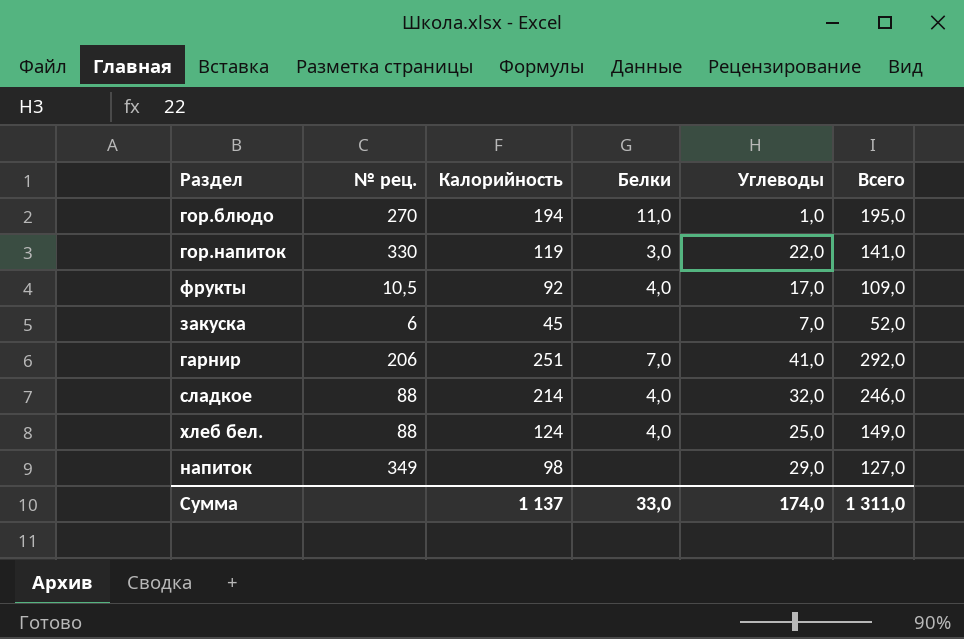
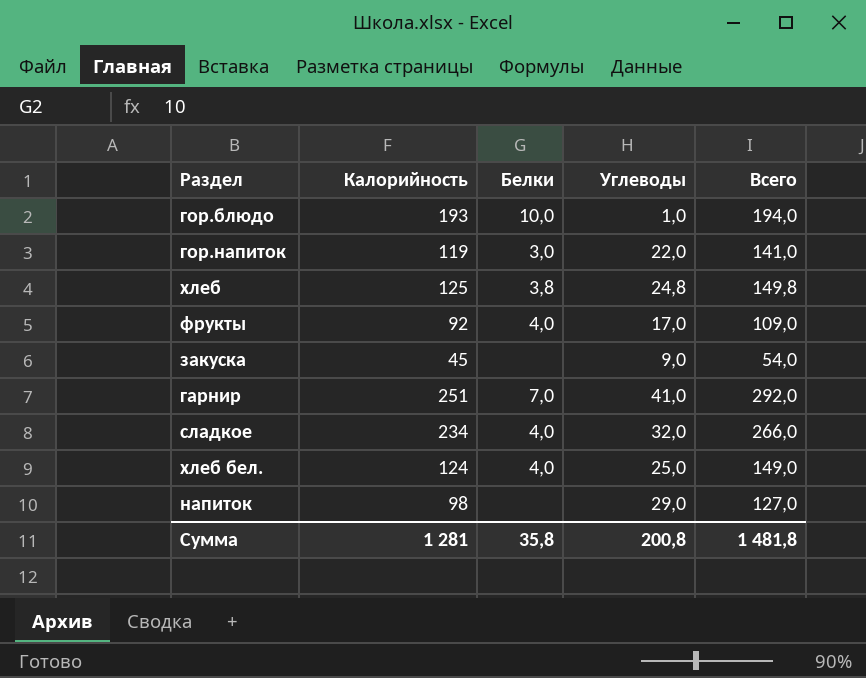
column № рец. | position: 2 -> none
гор.блюдо | Калорийность: 194 -> 193
гор.блюдо | Белки: 11,0 -> 10,0
гор.блюдо | Всего: 195,0 -> 194,0
row хлеб: none -> 125 | 3,8 | 24,8 | 149,8
закуска | Углеводы: 7,0 -> 9,0
закуска | Всего: 52,0 -> 54,0
сладкое | Калорийность: 214 -> 234
сладкое | Всего: 246,0 -> 266,0
Сумма | Калорийность: 1 137 -> 1 281
Сумма | Белки: 33,0 -> 35,8
Сумма | Углеводы: 174,0 -> 200,8
Сумма | Всего: 1 311,0 -> 1 481,8

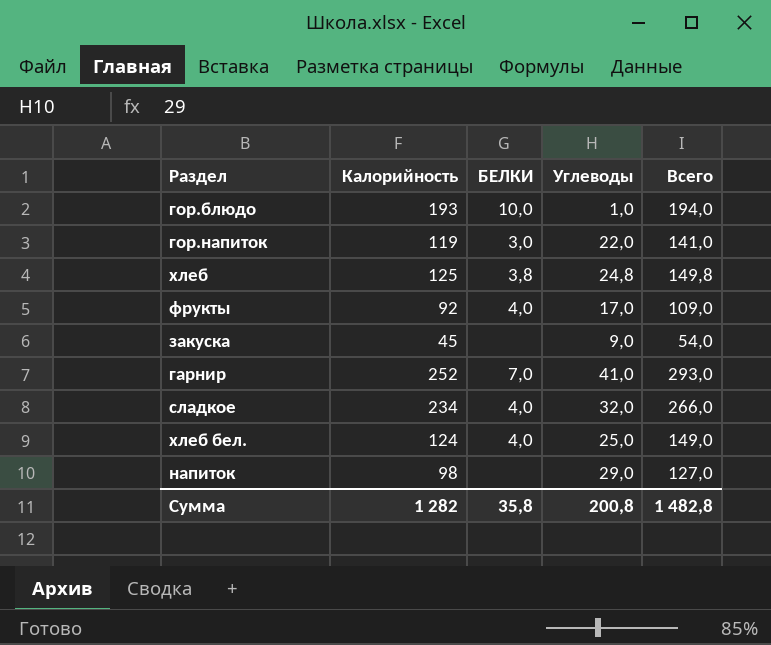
column name: Белки -> БЕЛКИ
гарнир | Калорийность: 251 -> 252
гарнир | Всего: 292,0 -> 293,0
Сумма | Калорийность: 1 281 -> 1 282
Сумма | Всего: 1 481,8 -> 1 482,8

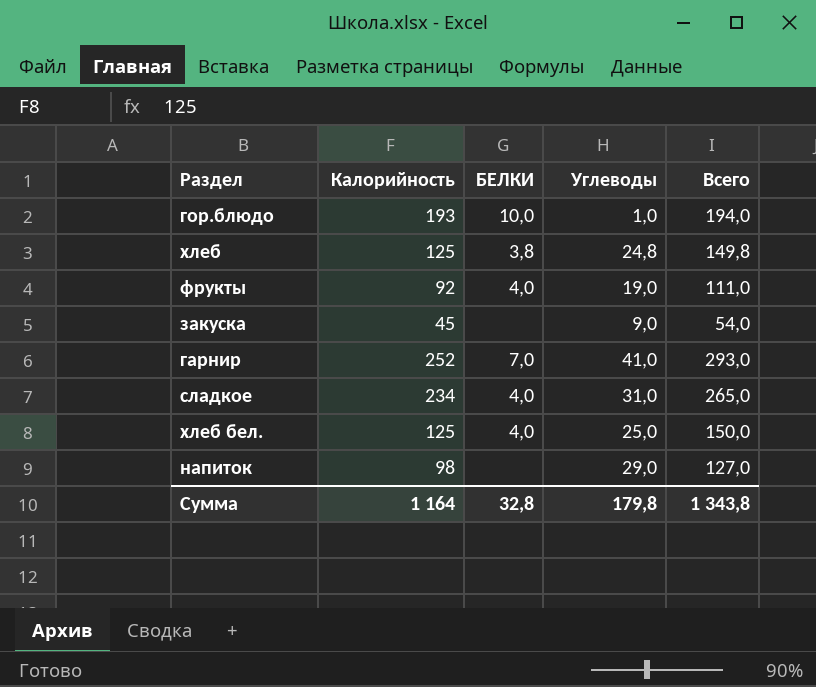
row гор.напиток: 119 | 3,0 | 22,0 | 141,0 -> none
фрукты | Углеводы: 17,0 -> 19,0
фрукты | Всего: 109,0 -> 111,0
сладкое | Углеводы: 32,0 -> 31,0
сладкое | Всего: 266,0 -> 265,0
хлеб бел. | Калорийность: 124 -> 125
хлеб бел. | Всего: 149,0 -> 150,0
Сумма | Калорийность: 1 282 -> 1 164
Сумма | БЕЛКИ: 35,8 -> 32,8
Сумма | Углеводы: 200,8 -> 179,8
Сумма | Всего: 1 482,8 -> 1 343,8

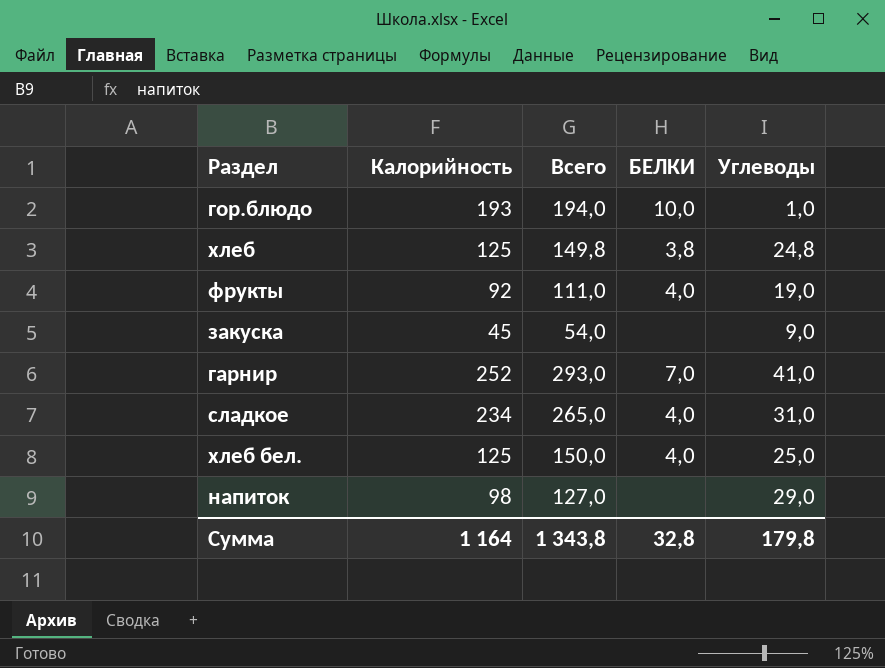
column Всего | position: 5 -> 3

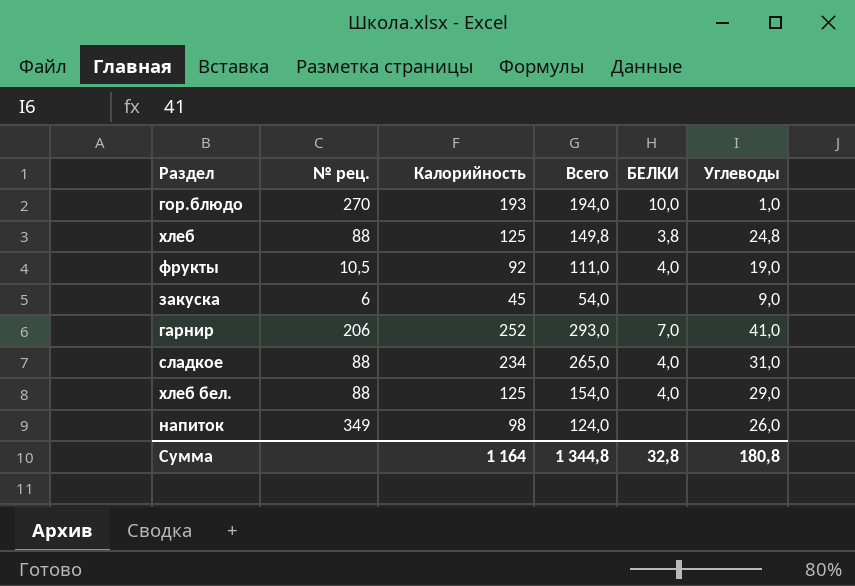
column № рец. | position: none -> 2
хлеб бел. | Всего: 150,0 -> 154,0
хлеб бел. | Углеводы: 25,0 -> 29,0
напиток | Всего: 127,0 -> 124,0
напиток | Углеводы: 29,0 -> 26,0
Сумма | Всего: 1 343,8 -> 1 344,8
Сумма | Углеводы: 179,8 -> 180,8

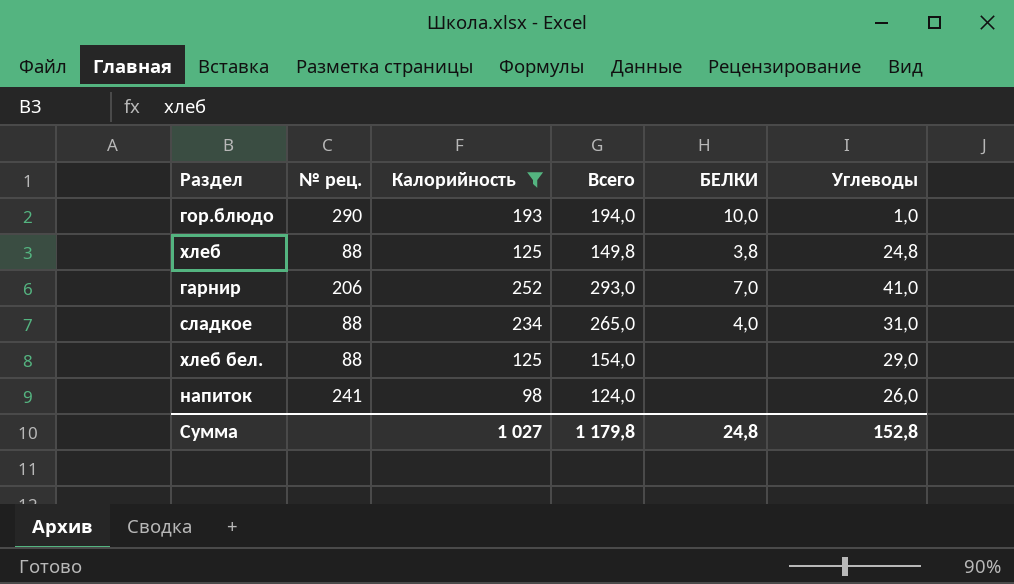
filter: none -> Калорийность >= 98
гор.блюдо | № рец.: 270 -> 290
хлеб бел. | БЕЛКИ: 4,0 -> none
напиток | № рец.: 349 -> 241
Сумма | Калорийность: 1 164 -> 1 027
Сумма | Всего: 1 344,8 -> 1 179,8
Сумма | БЕЛКИ: 32,8 -> 24,8
Сумма | Углеводы: 180,8 -> 152,8

